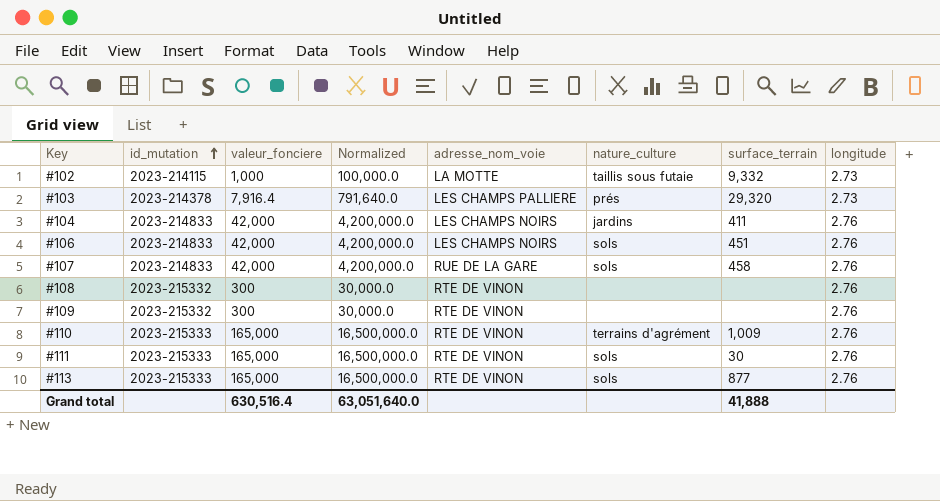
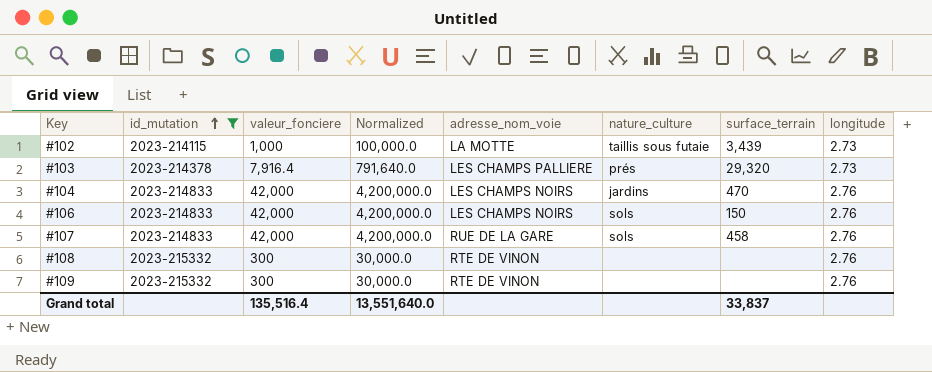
filter: none -> id_mutation != 2023-215333
#102 | surface_terrain: 9,332 -> 3,439
#104 | surface_terrain: 411 -> 470
#106 | surface_terrain: 451 -> 150
Grand total | valeur_fonciere: 630,516.4 -> 135,516.4
Grand total | Normalized: 63,051,640.0 -> 13,551,640.0
Grand total | surface_terrain: 41,888 -> 33,837

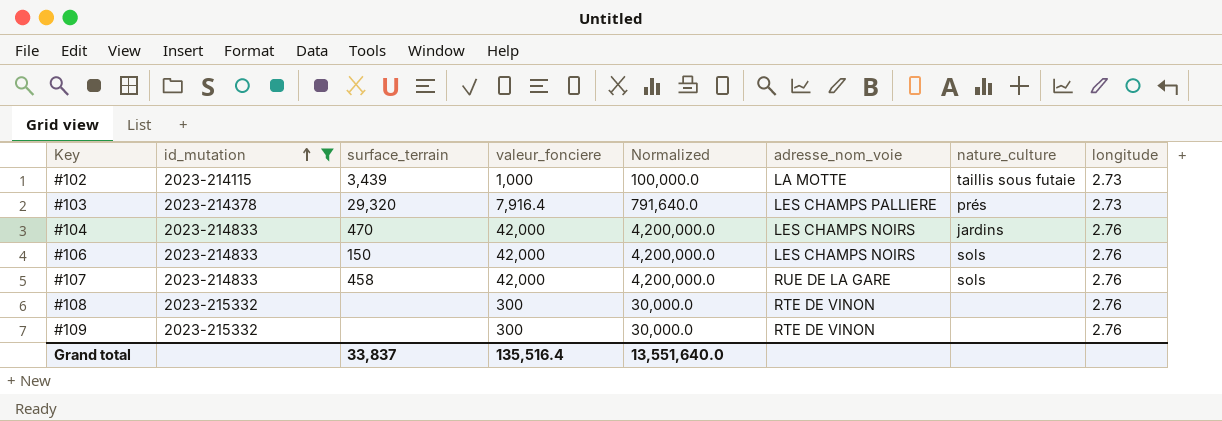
column surface_terrain | position: 7 -> 3

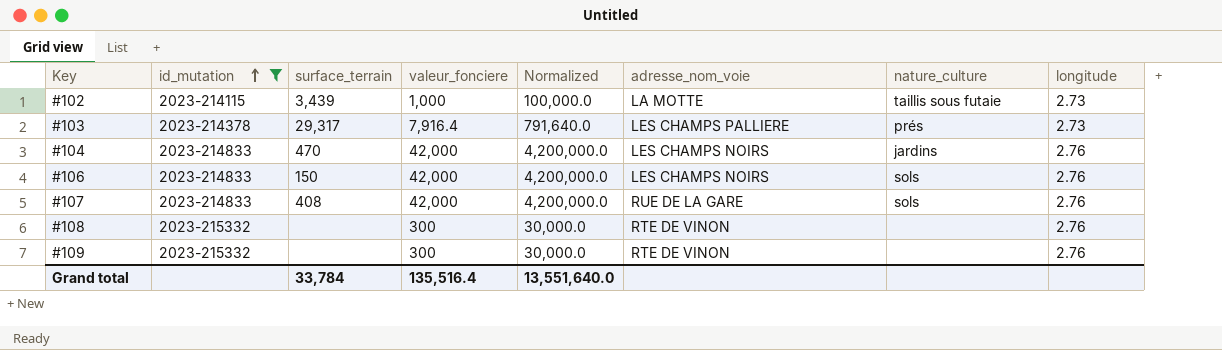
#103 | surface_terrain: 29,320 -> 29,317
#107 | surface_terrain: 458 -> 408
Grand total | surface_terrain: 33,837 -> 33,784

